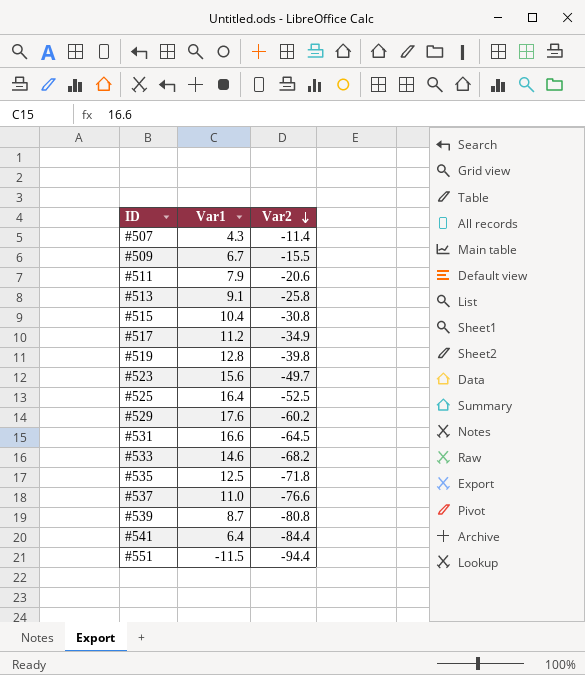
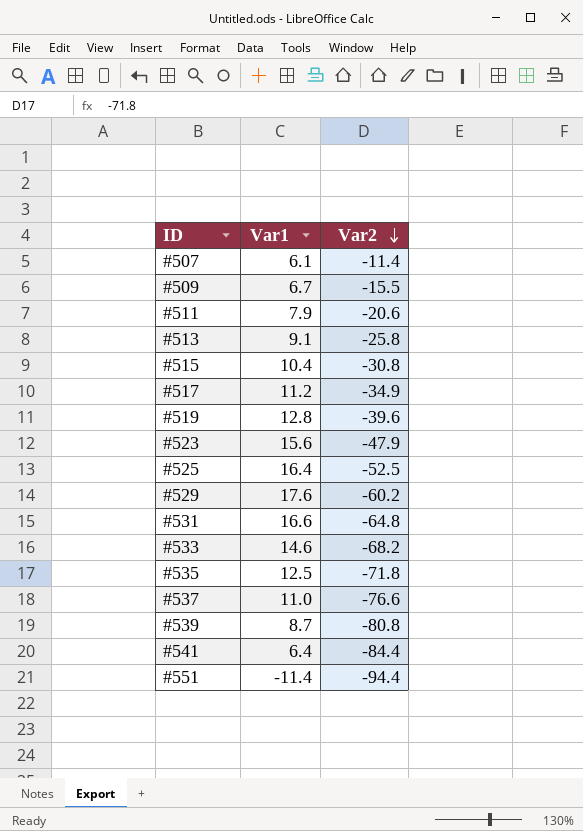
#507 | Var1: 4.3 -> 6.1
#519 | Var2: -39.8 -> -39.6
#523 | Var2: -49.7 -> -47.9
#531 | Var2: -64.5 -> -64.8
#551 | Var1: -11.5 -> -11.4

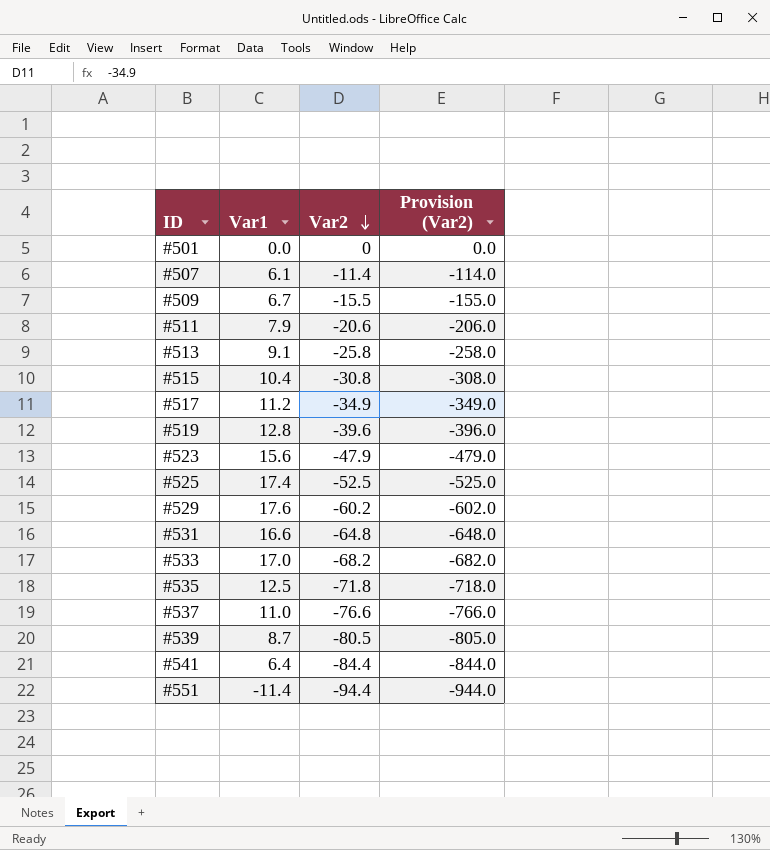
column Provision (Var2) | formula: none -> [Var2] * 10
row #501: none -> 0.0 | 0 | 0.0
#525 | Var1: 16.4 -> 17.4
#533 | Var1: 14.6 -> 17.0
#539 | Var2: -80.8 -> -80.5

